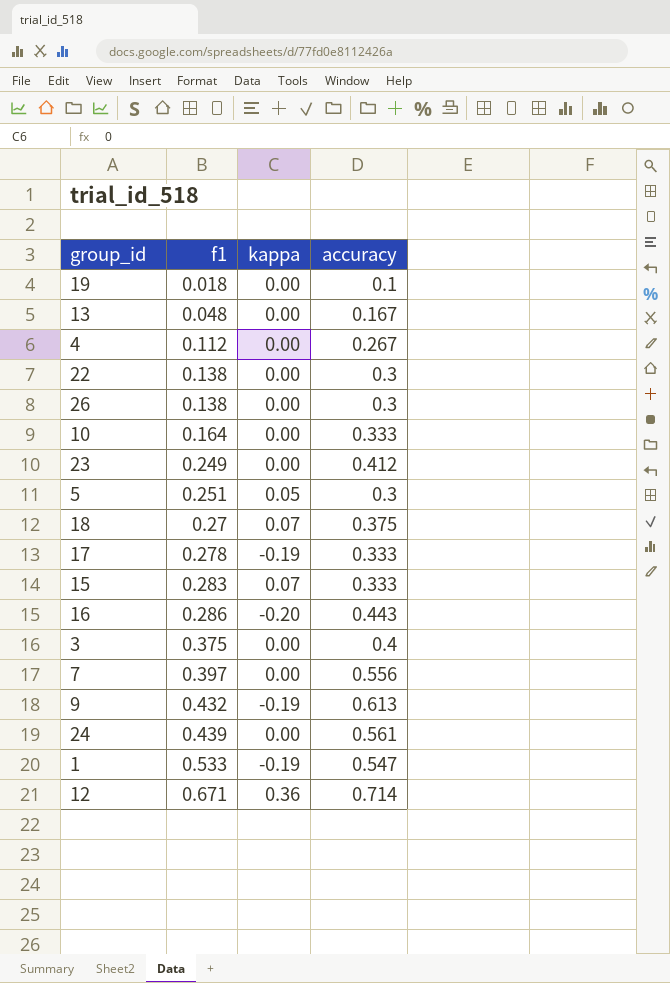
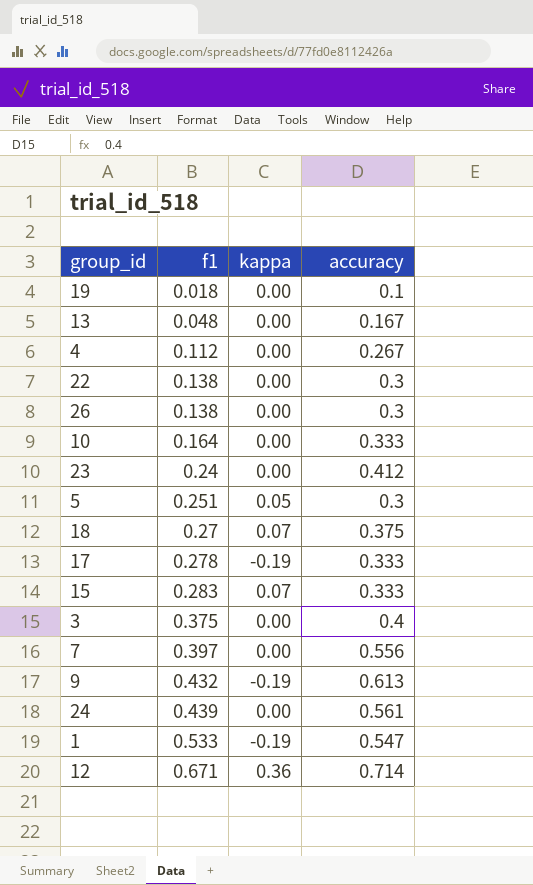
row 16: 0.286 | -0.20 | 0.443 -> none
23 | f1: 0.249 -> 0.24

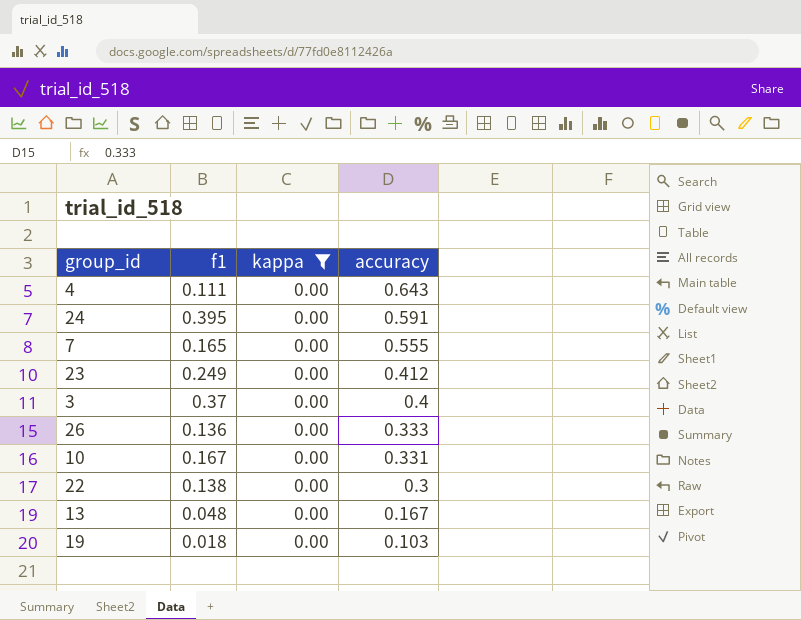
filter: none -> kappa = 0.00
row order: f1 ascending -> accuracy descending
4 | f1: 0.112 -> 0.111
4 | accuracy: 0.267 -> 0.643
24 | f1: 0.439 -> 0.395
24 | accuracy: 0.561 -> 0.591
7 | f1: 0.397 -> 0.165
7 | accuracy: 0.556 -> 0.555
23 | f1: 0.24 -> 0.249
3 | f1: 0.375 -> 0.37
26 | f1: 0.138 -> 0.136
26 | accuracy: 0.3 -> 0.333
10 | f1: 0.164 -> 0.167
10 | accuracy: 0.333 -> 0.331
19 | accuracy: 0.1 -> 0.103

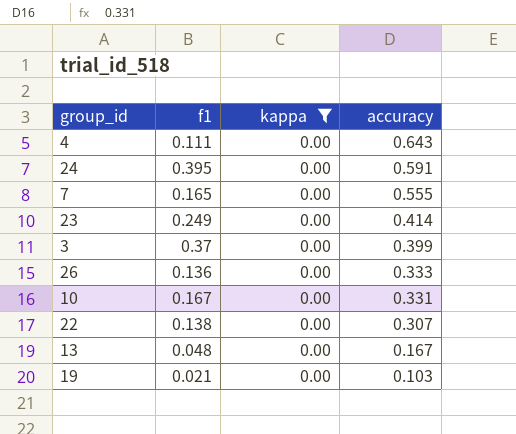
23 | accuracy: 0.412 -> 0.414
3 | accuracy: 0.4 -> 0.399
22 | accuracy: 0.3 -> 0.307
19 | f1: 0.018 -> 0.021

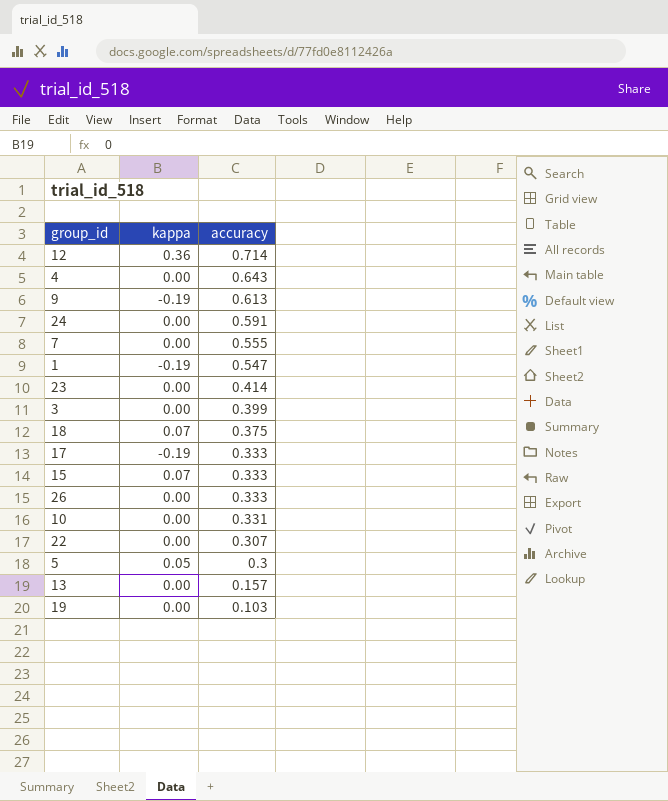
filter: kappa = 0.00 -> none
column f1 | position: 2 -> none
13 | accuracy: 0.167 -> 0.157

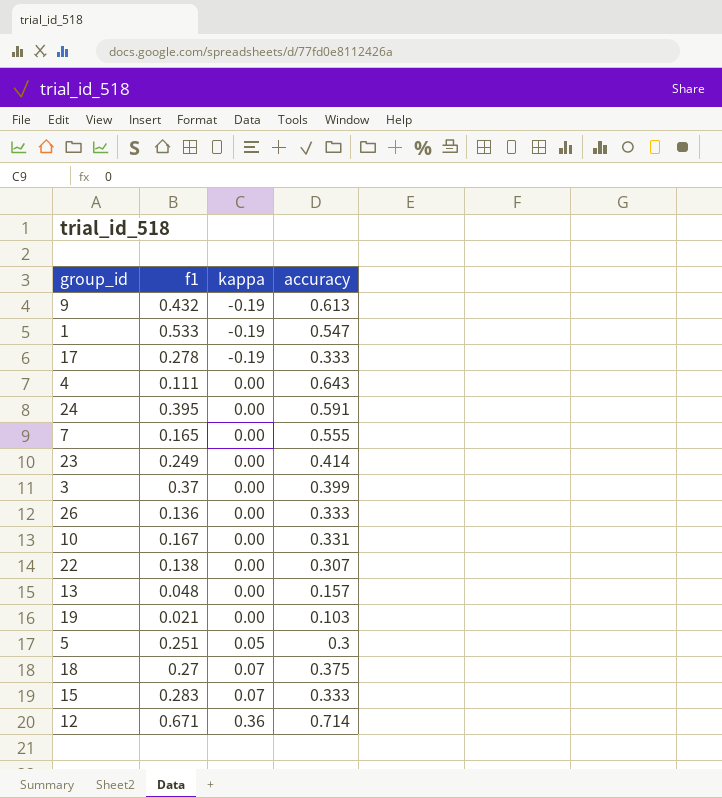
row order: accuracy descending -> kappa ascending
column f1 | position: none -> 2

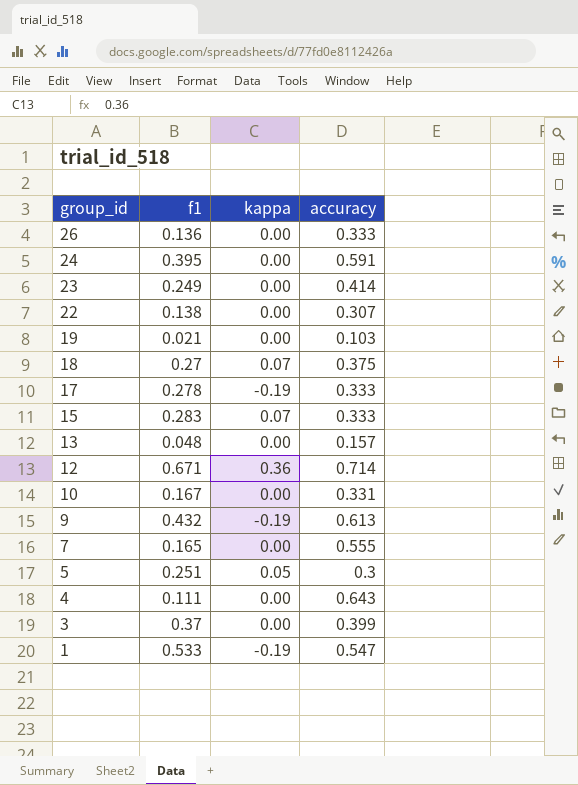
row order: kappa ascending -> group_id descending

